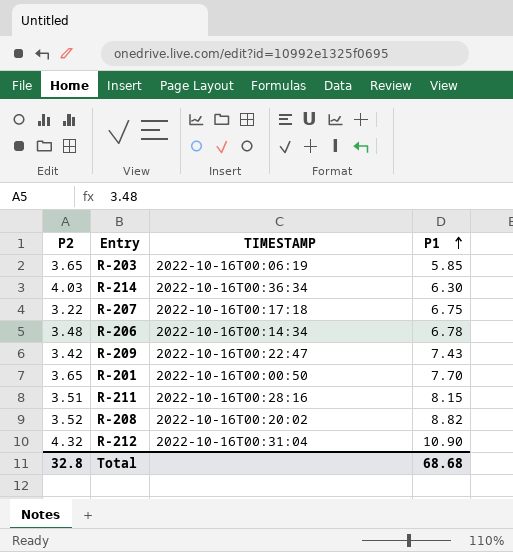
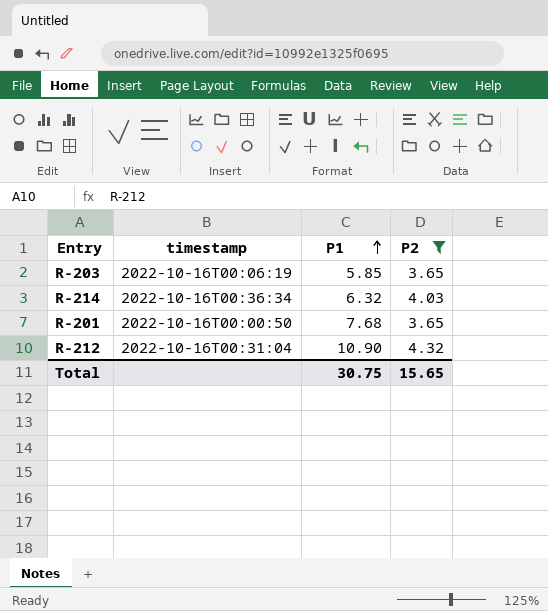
filter: none -> P2 >= 3.65
column name: TIMESTAMP -> timestamp
column P2 | position: 1 -> 4
R-214 | P1: 6.30 -> 6.32
R-201 | P1: 7.70 -> 7.68
Total | P1: 68.68 -> 30.75
Total | P2: 32.8 -> 15.65

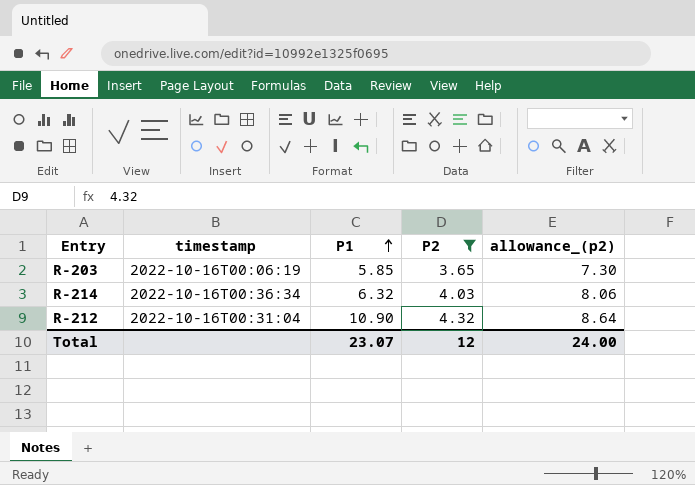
column allowance_(p2) | formula: none -> [P2] * 2
row R-201: 2022-10-16T00:00:50 | 7.68 | 3.65 -> none
Total | P1: 30.75 -> 23.07
Total | P2: 15.65 -> 12

